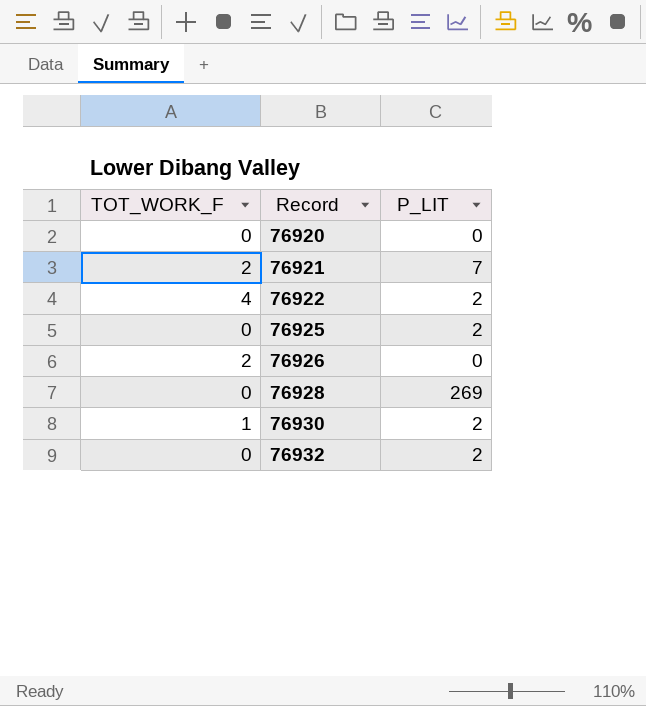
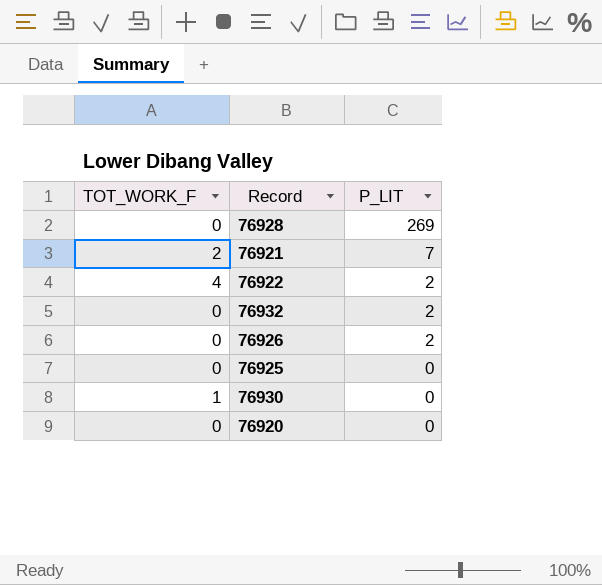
row order: Record ascending -> P_LIT descending
76926 | TOT_WORK_F: 2 -> 0
76926 | P_LIT: 0 -> 2
76925 | P_LIT: 2 -> 0
76930 | P_LIT: 2 -> 0

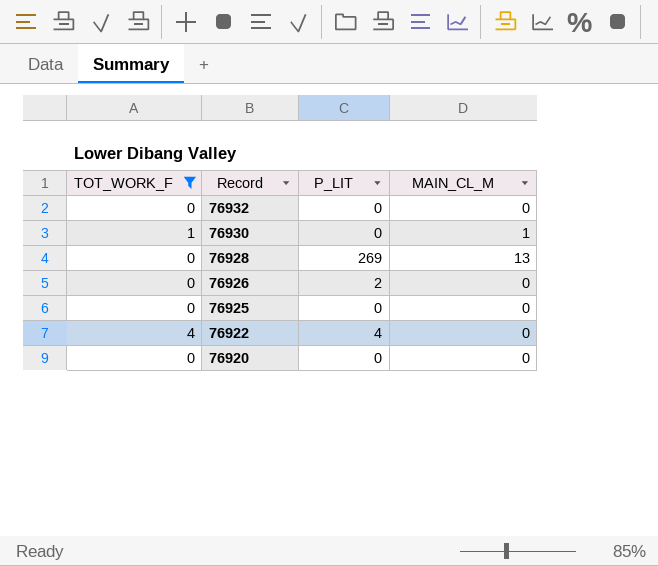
filter: none -> TOT_WORK_F != 2
row order: P_LIT descending -> Record descending
column MAIN_CL_M | position: none -> 4
76932 | P_LIT: 2 -> 0
76922 | P_LIT: 2 -> 4

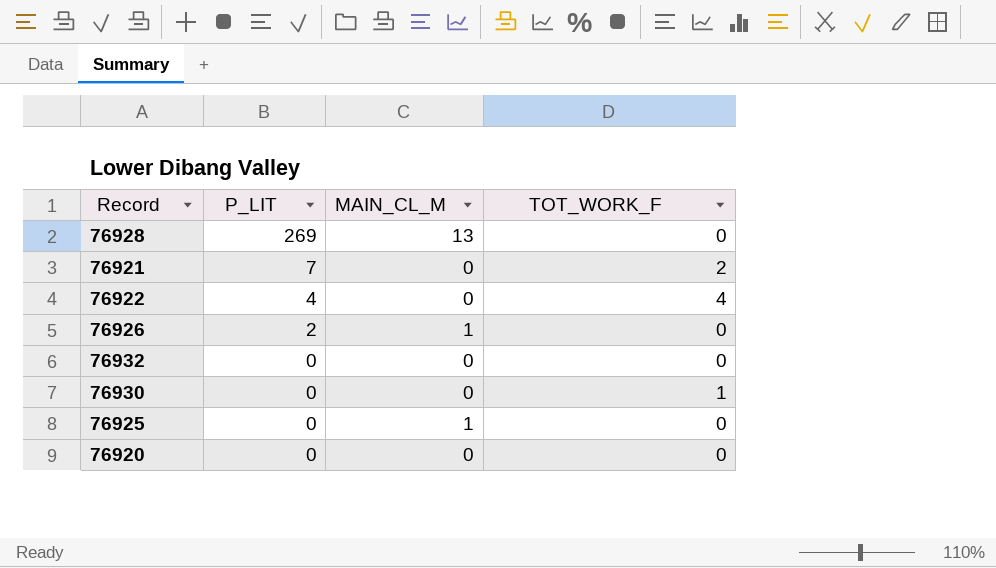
filter: TOT_WORK_F != 2 -> none
row order: Record descending -> P_LIT descending
column TOT_WORK_F | position: 1 -> 4
76926 | MAIN_CL_M: 0 -> 1
76930 | MAIN_CL_M: 1 -> 0
76925 | MAIN_CL_M: 0 -> 1

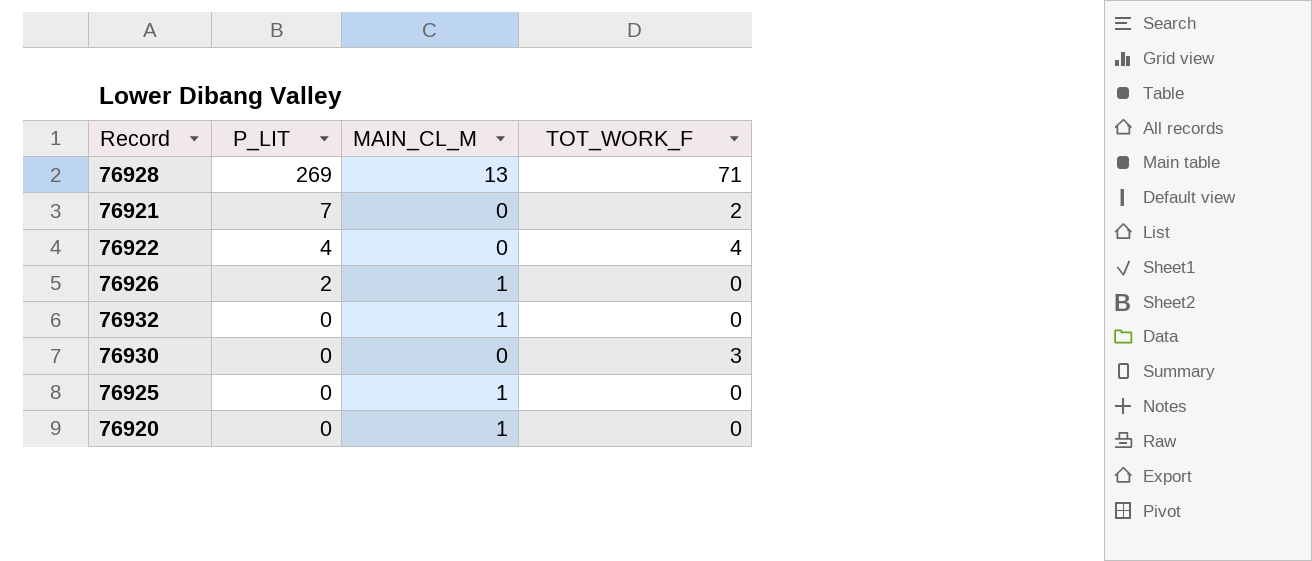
76928 | TOT_WORK_F: 0 -> 71
76932 | MAIN_CL_M: 0 -> 1
76930 | TOT_WORK_F: 1 -> 3
76920 | MAIN_CL_M: 0 -> 1

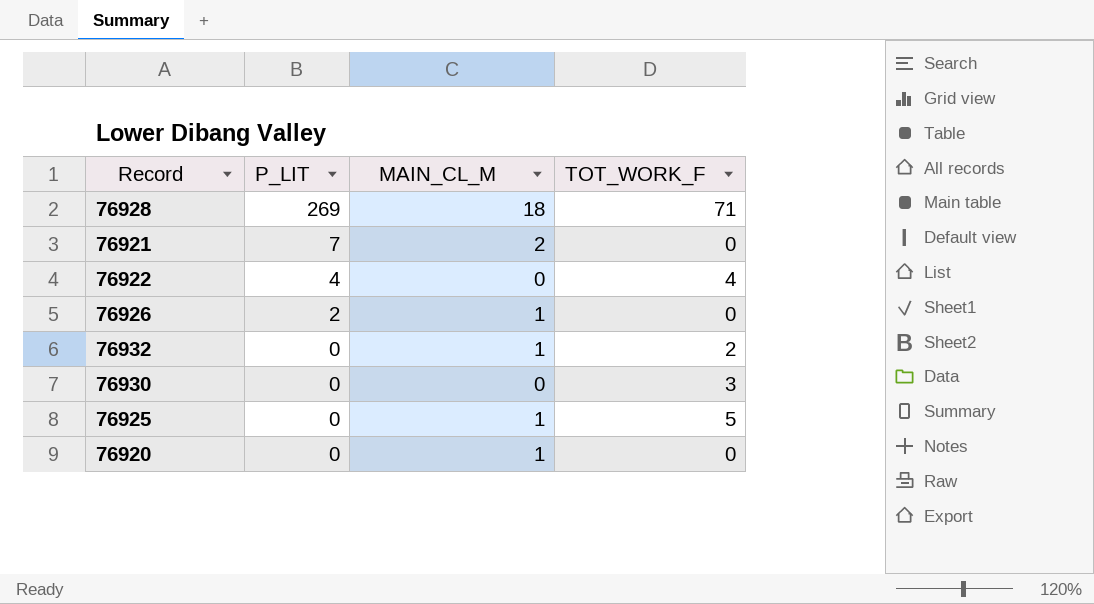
76928 | MAIN_CL_M: 13 -> 18
76921 | MAIN_CL_M: 0 -> 2
76921 | TOT_WORK_F: 2 -> 0
76932 | TOT_WORK_F: 0 -> 2
76925 | TOT_WORK_F: 0 -> 5

